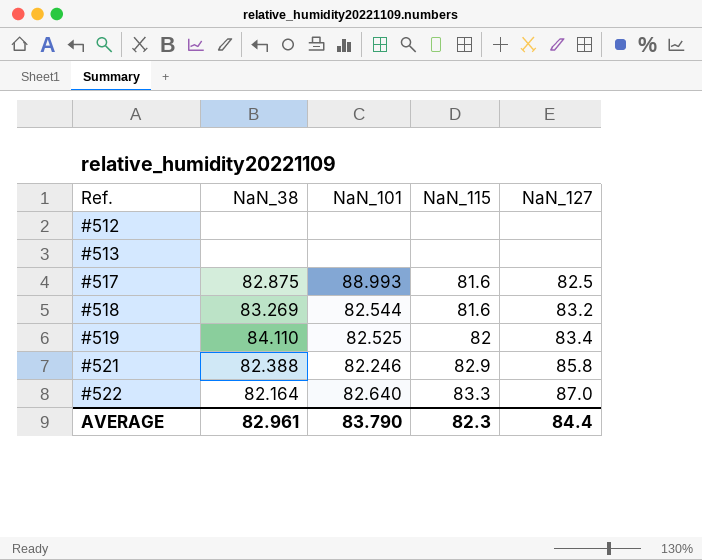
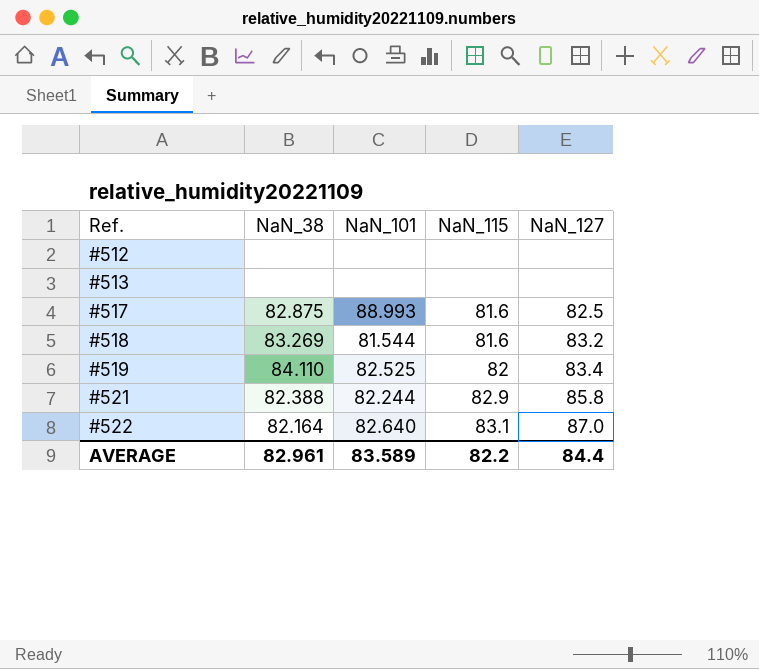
#518 | NaN_101: 82.544 -> 81.544
#521 | NaN_101: 82.246 -> 82.244
#522 | NaN_115: 83.3 -> 83.1
AVERAGE | NaN_101: 83.790 -> 83.589
AVERAGE | NaN_115: 82.3 -> 82.2

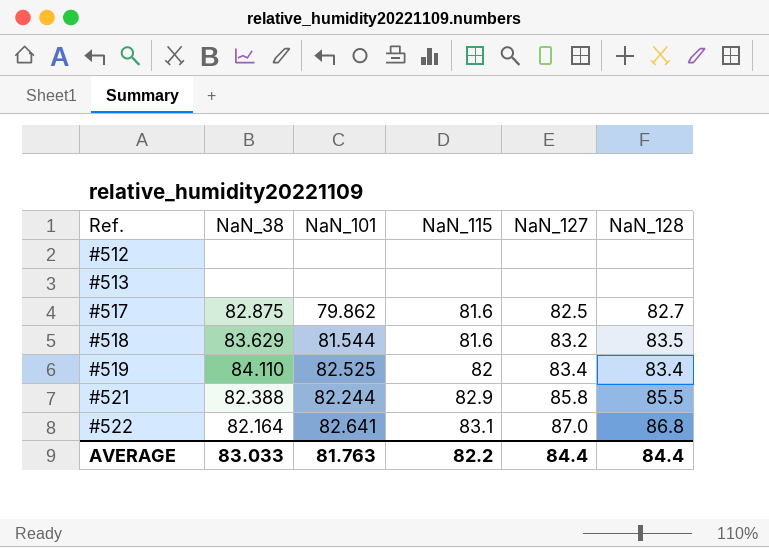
column NaN_128 | position: none -> 6
#517 | NaN_101: 88.993 -> 79.862
#518 | NaN_38: 83.269 -> 83.629
#522 | NaN_101: 82.640 -> 82.641
AVERAGE | NaN_38: 82.961 -> 83.033
AVERAGE | NaN_101: 83.589 -> 81.763

